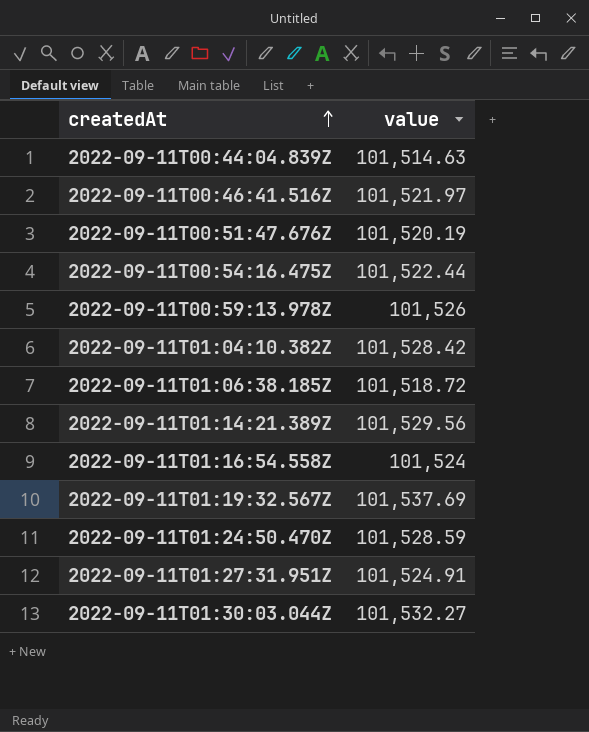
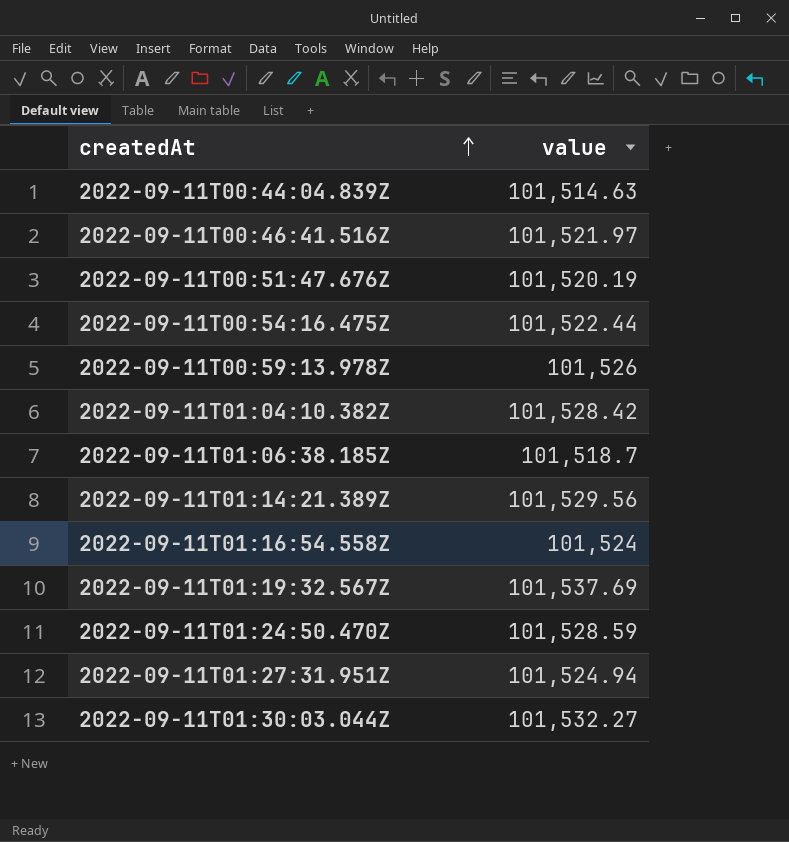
2022-09-11T01:06:38.185Z | value: 101,518.72 -> 101,518.7
2022-09-11T01:27:31.951Z | value: 101,524.91 -> 101,524.94

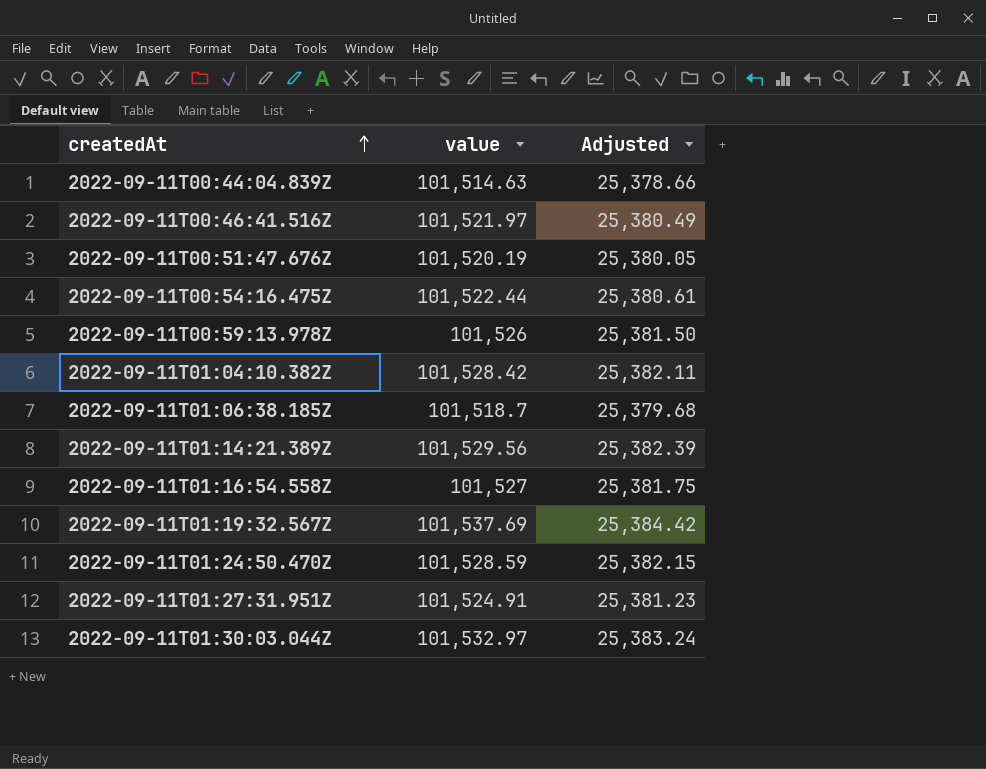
column Adjusted | formula: none -> [value] * 0.25
2022-09-11T01:16:54.558Z | value: 101,524 -> 101,527
2022-09-11T01:27:31.951Z | value: 101,524.94 -> 101,524.91
2022-09-11T01:30:03.044Z | value: 101,532.27 -> 101,532.97

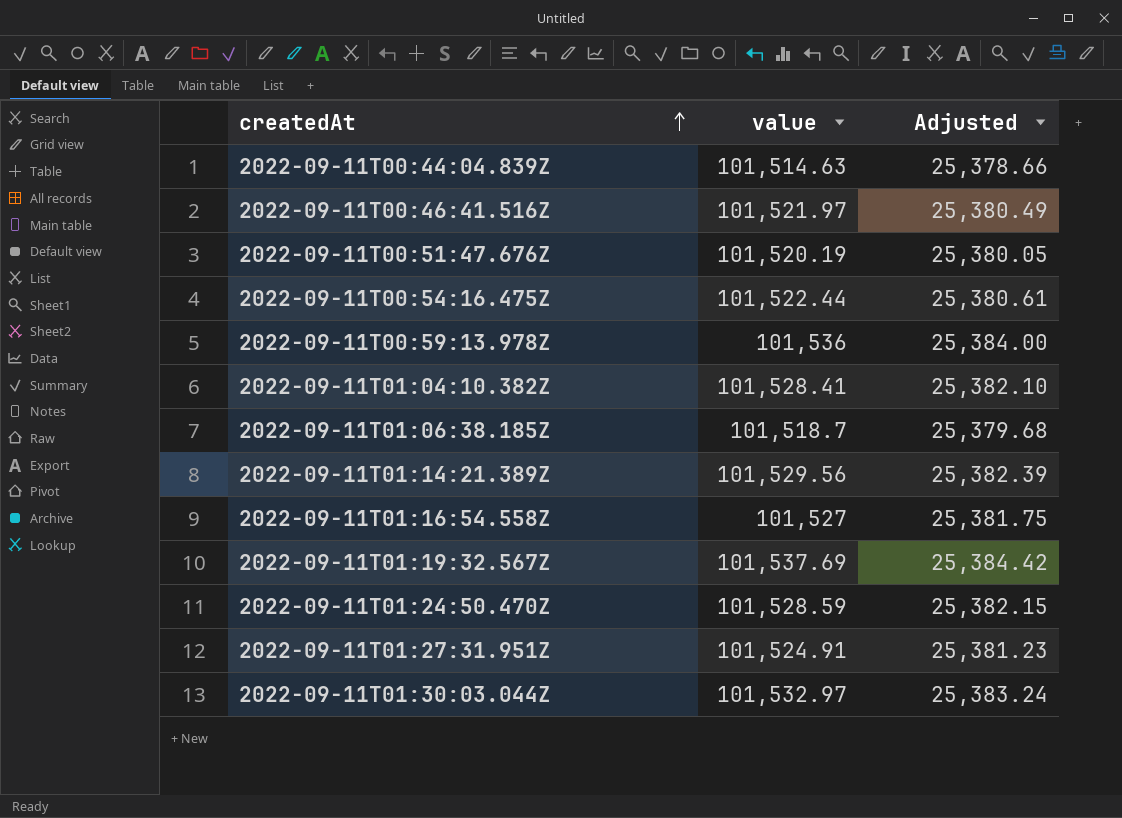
2022-09-11T00:59:13.978Z | value: 101,526 -> 101,536
2022-09-11T00:59:13.978Z | Adjusted: 25,381.50 -> 25,384.00
2022-09-11T01:04:10.382Z | value: 101,528.42 -> 101,528.41
2022-09-11T01:04:10.382Z | Adjusted: 25,382.11 -> 25,382.10

